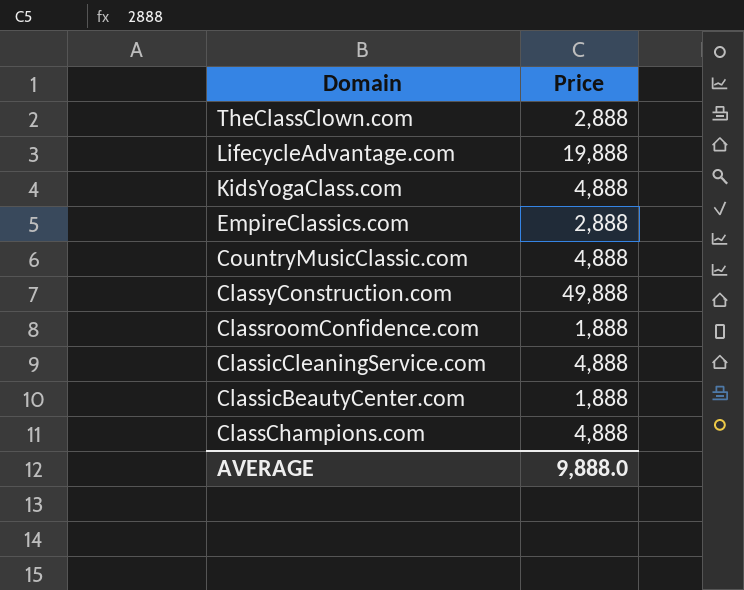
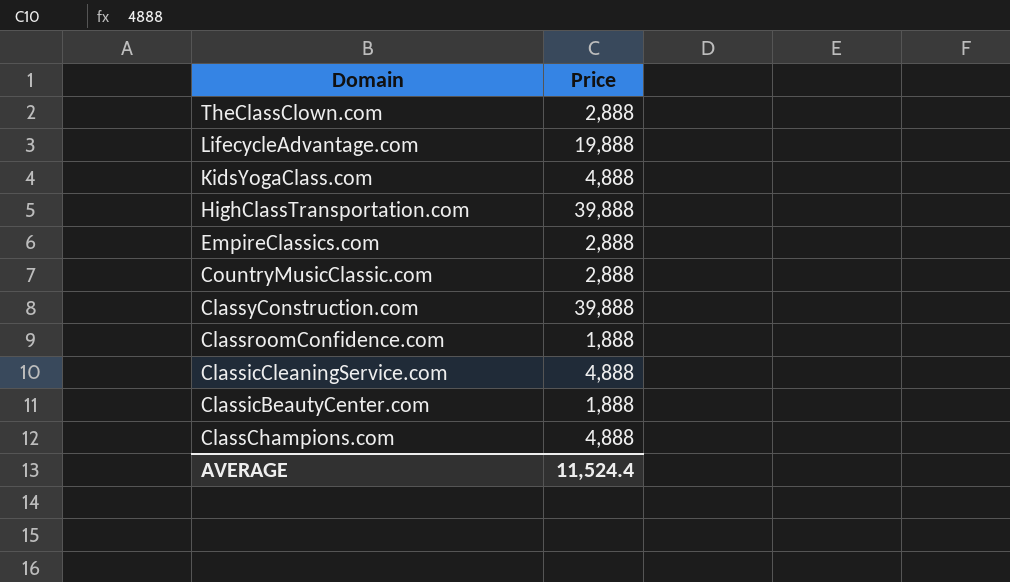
row HighClassTransportation.com: none -> 39,888
CountryMusicClassic.com | Price: 4,888 -> 2,888
ClassyConstruction.com | Price: 49,888 -> 39,888
AVERAGE | Price: 9,888.0 -> 11,524.4

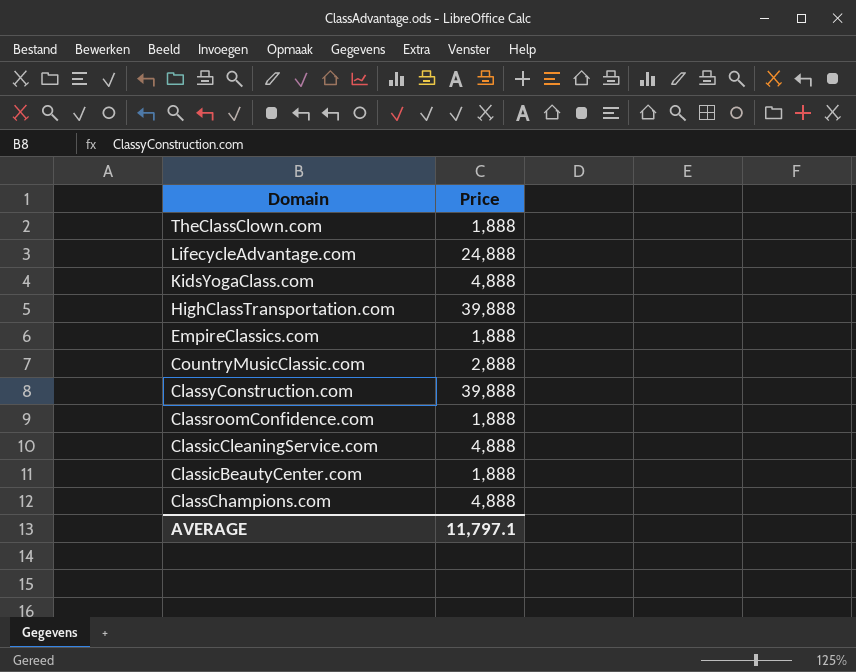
TheClassClown.com | Price: 2,888 -> 1,888
LifecycleAdvantage.com | Price: 19,888 -> 24,888
EmpireClassics.com | Price: 2,888 -> 1,888
AVERAGE | Price: 11,524.4 -> 11,797.1

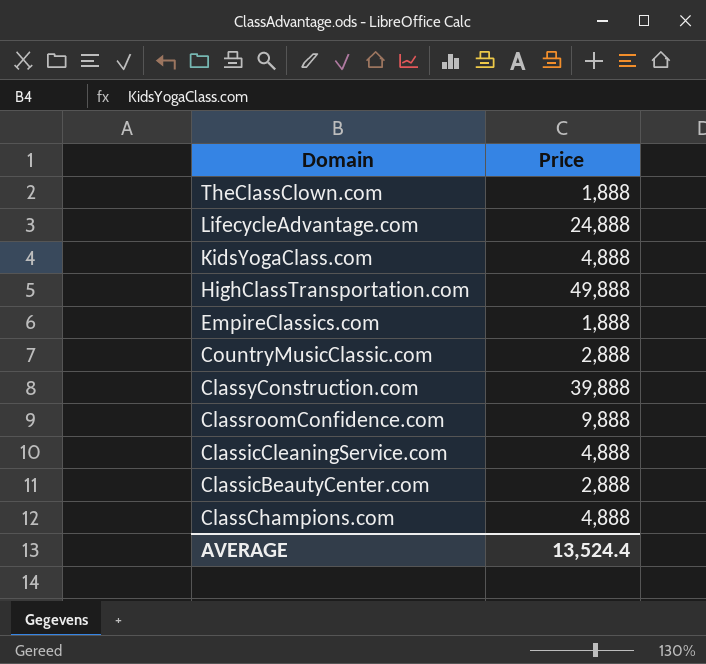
HighClassTransportation.com | Price: 39,888 -> 49,888
ClassroomConfidence.com | Price: 1,888 -> 9,888
ClassicBeautyCenter.com | Price: 1,888 -> 2,888
AVERAGE | Price: 11,797.1 -> 13,524.4

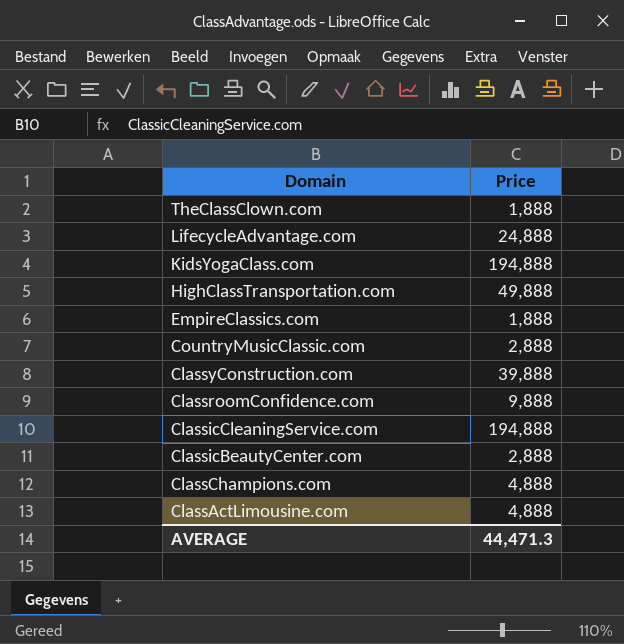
KidsYogaClass.com | Price: 4,888 -> 194,888
ClassicCleaningService.com | Price: 4,888 -> 194,888
row ClassActLimousine.com: none -> 4,888
AVERAGE | Price: 13,524.4 -> 44,471.3

